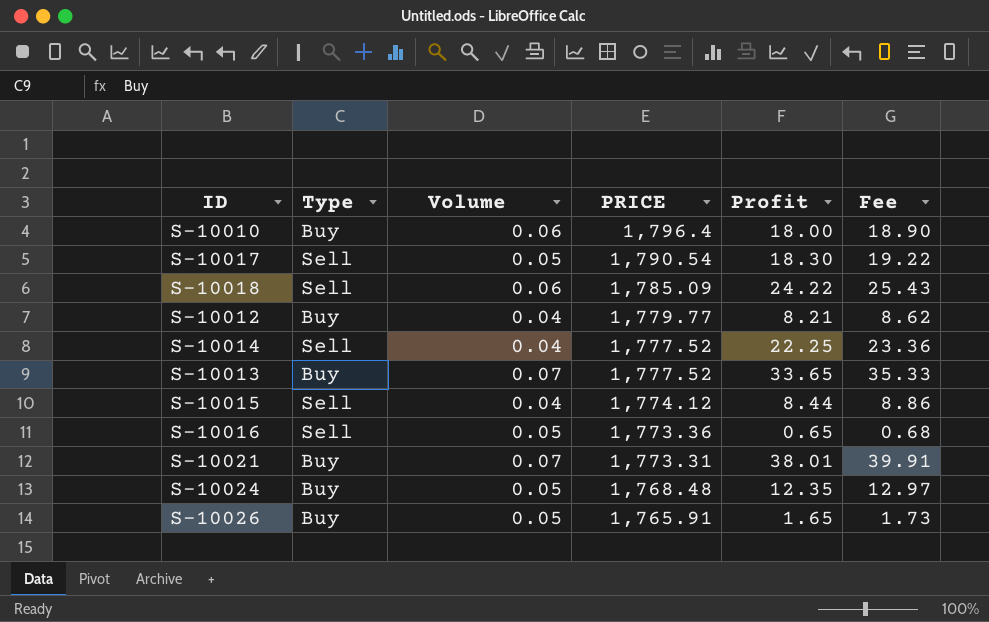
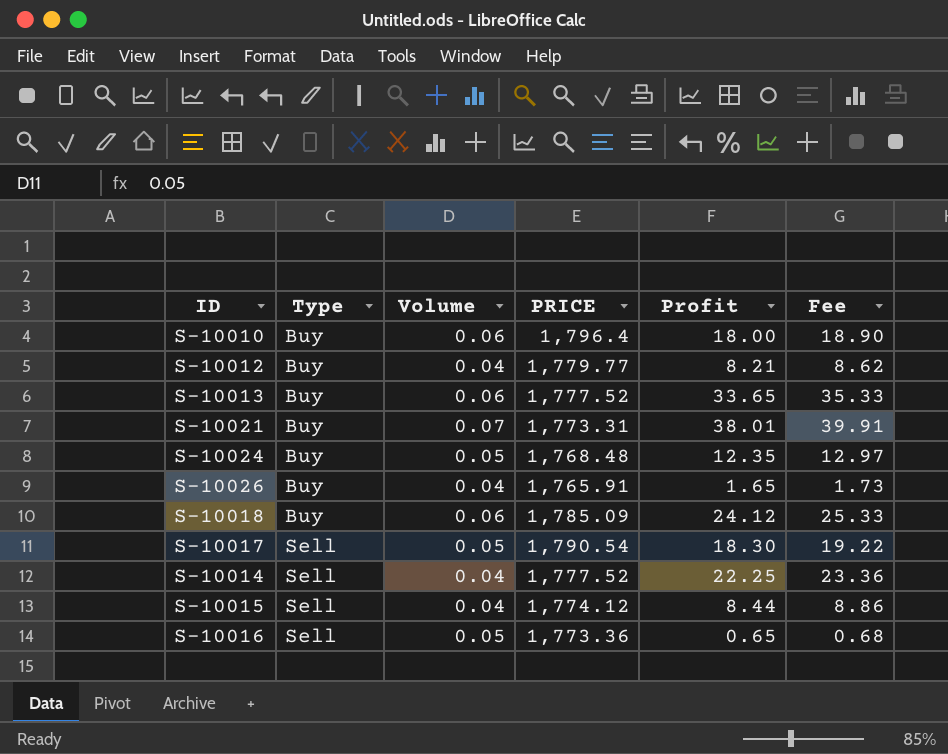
row order: PRICE descending -> Type ascending
S-10013 | Volume: 0.07 -> 0.06
S-10026 | Volume: 0.05 -> 0.04
S-10018 | Type: Sell -> Buy
S-10018 | Profit: 24.22 -> 24.12
S-10018 | Fee: 25.43 -> 25.33

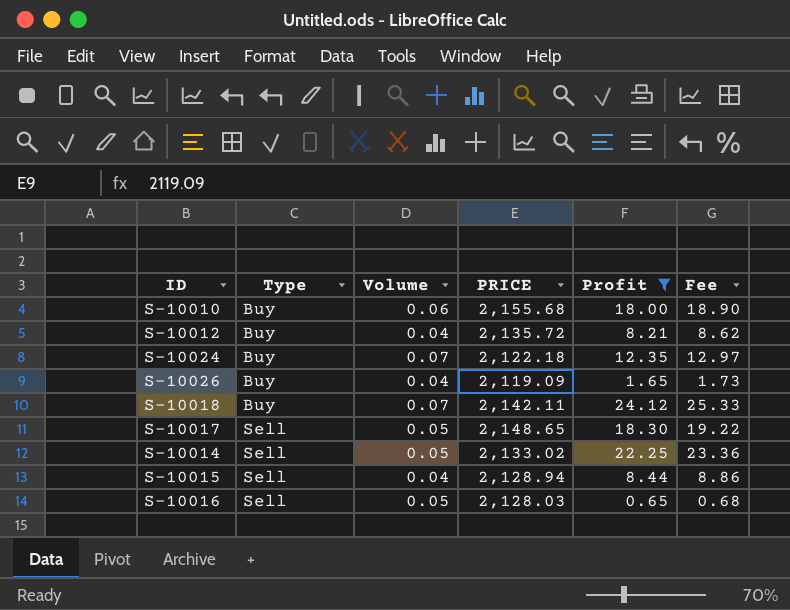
filter: none -> Profit <= 24.12
S-10010 | PRICE: 1,796.4 -> 2,155.68
S-10012 | PRICE: 1,779.77 -> 2,135.72
S-10024 | Volume: 0.05 -> 0.07
S-10024 | PRICE: 1,768.48 -> 2,122.18
S-10026 | PRICE: 1,765.91 -> 2,119.09
S-10018 | Volume: 0.06 -> 0.07
S-10018 | PRICE: 1,785.09 -> 2,142.11
S-10017 | PRICE: 1,790.54 -> 2,148.65
S-10014 | Volume: 0.04 -> 0.05
S-10014 | PRICE: 1,777.52 -> 2,133.02
S-10015 | PRICE: 1,774.12 -> 2,128.94
S-10016 | PRICE: 1,773.36 -> 2,128.03

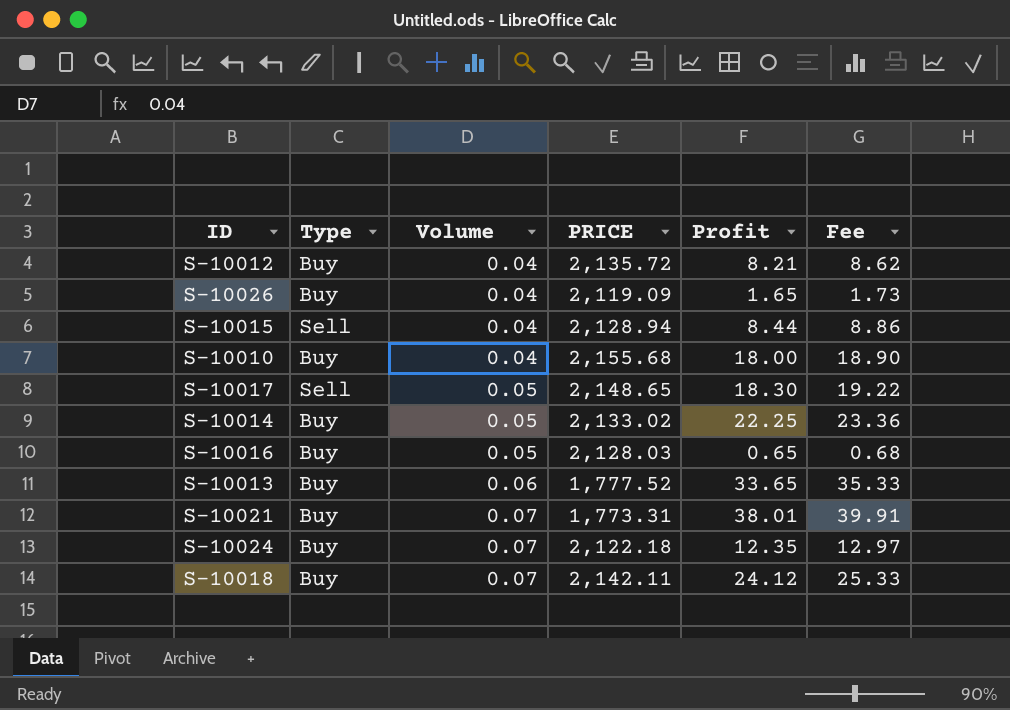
filter: Profit <= 24.12 -> none
row order: Type ascending -> Volume ascending
S-10010 | Volume: 0.06 -> 0.04
S-10014 | Type: Sell -> Buy
S-10016 | Type: Sell -> Buy

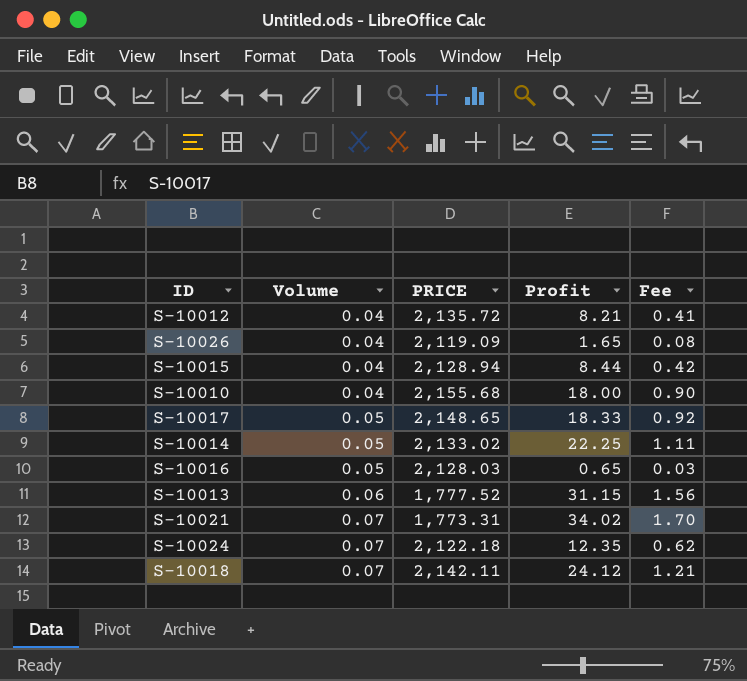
column Type | position: 2 -> none
column Fee | formula: [Profit] * 1.05 -> [Profit] * 0.05
S-10017 | Profit: 18.30 -> 18.33
S-10013 | Profit: 33.65 -> 31.15
S-10021 | Profit: 38.01 -> 34.02

